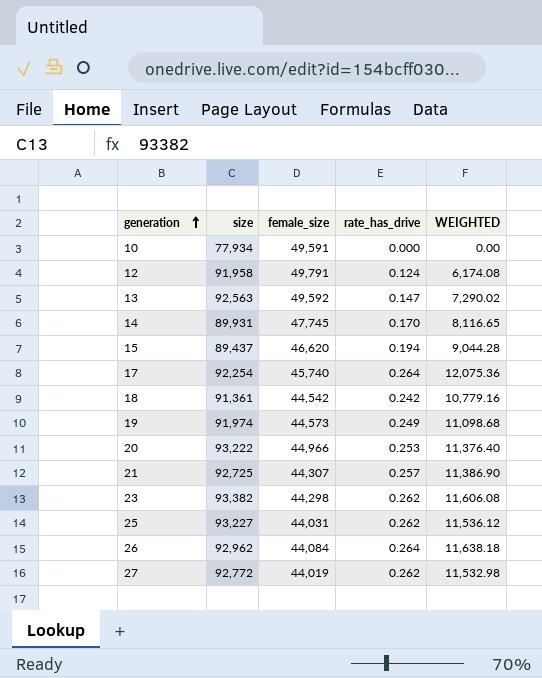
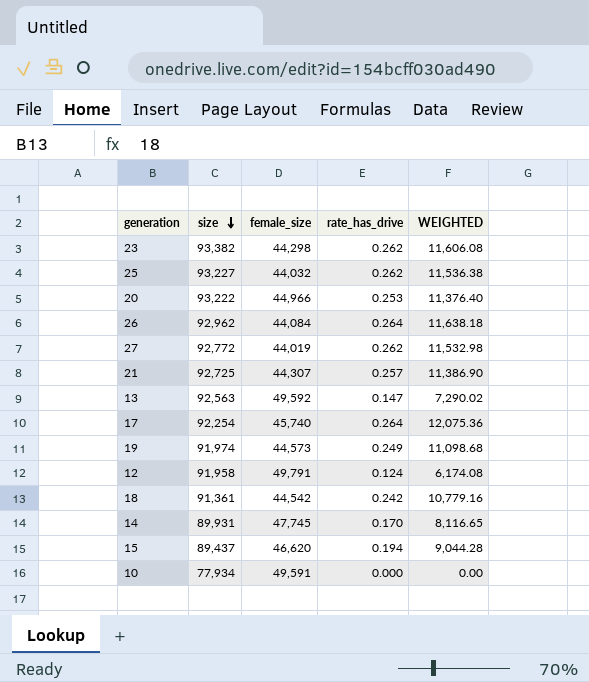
row order: generation ascending -> size descending
25 | female_size: 44,031 -> 44,032
25 | WEIGHTED: 11,536.12 -> 11,536.38

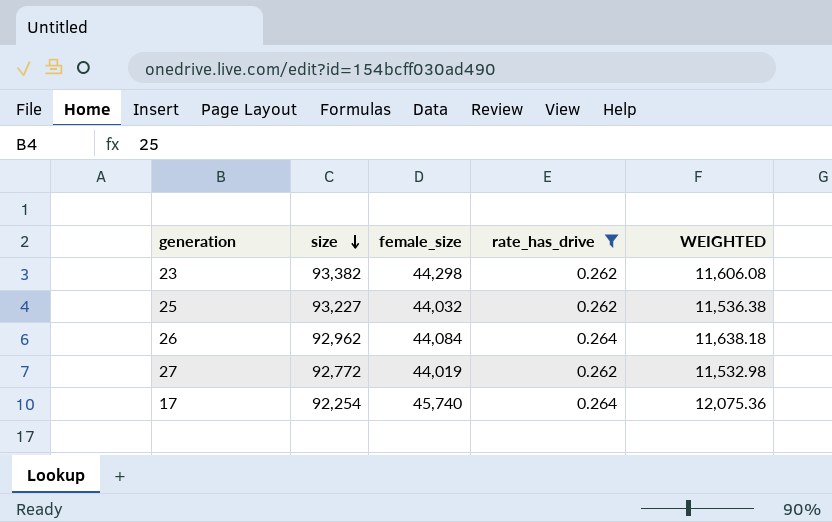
filter: none -> rate_has_drive >= 0.262

